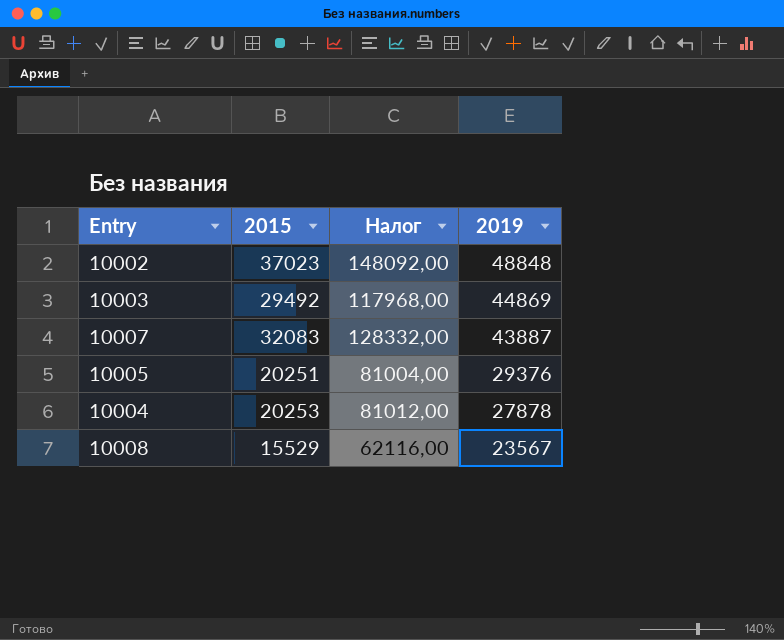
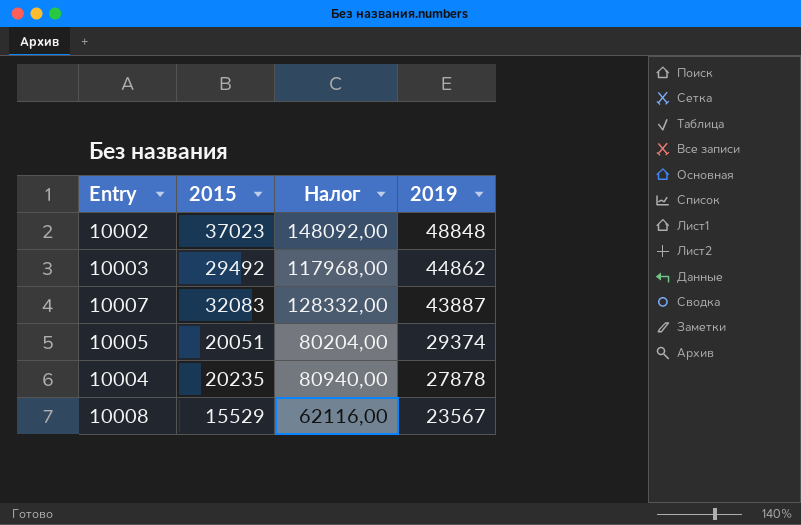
10003 | 2019: 44869 -> 44862
10005 | 2015: 20251 -> 20051
10005 | Налог: 81004,00 -> 80204,00
10005 | 2019: 29376 -> 29374
10004 | 2015: 20253 -> 20235
10004 | Налог: 81012,00 -> 80940,00

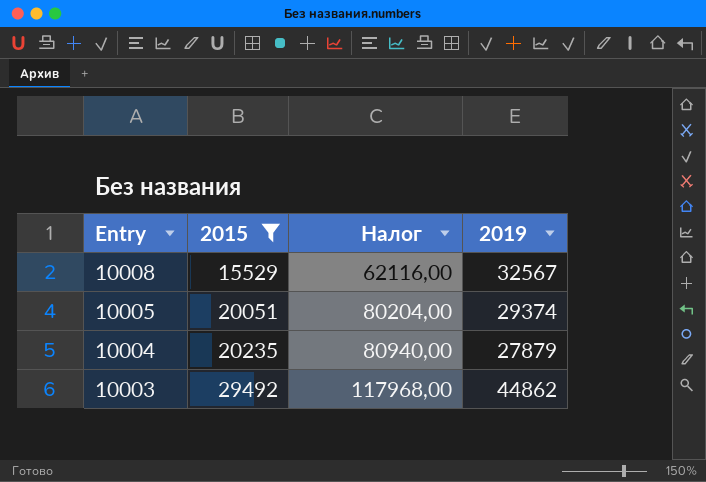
filter: none -> 2015 <= 29492
row order: 2019 descending -> Entry descending
10008 | 2019: 23567 -> 32567
10004 | 2019: 27878 -> 27879

